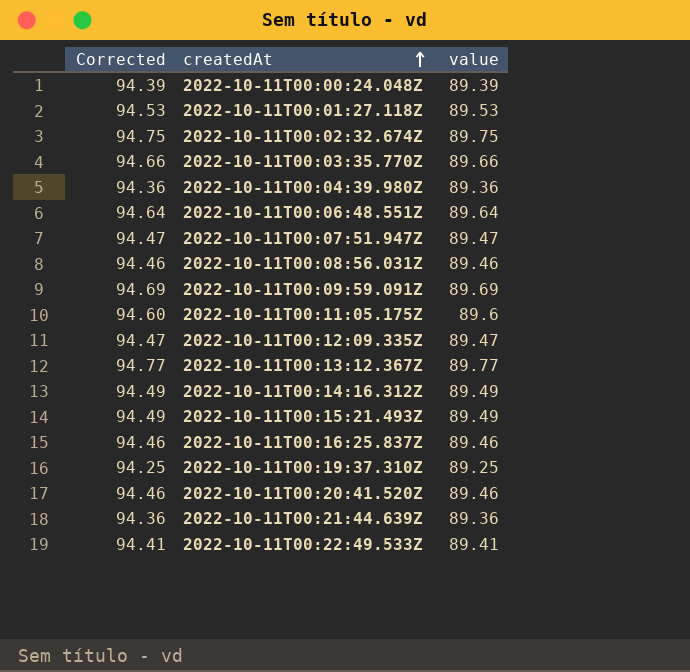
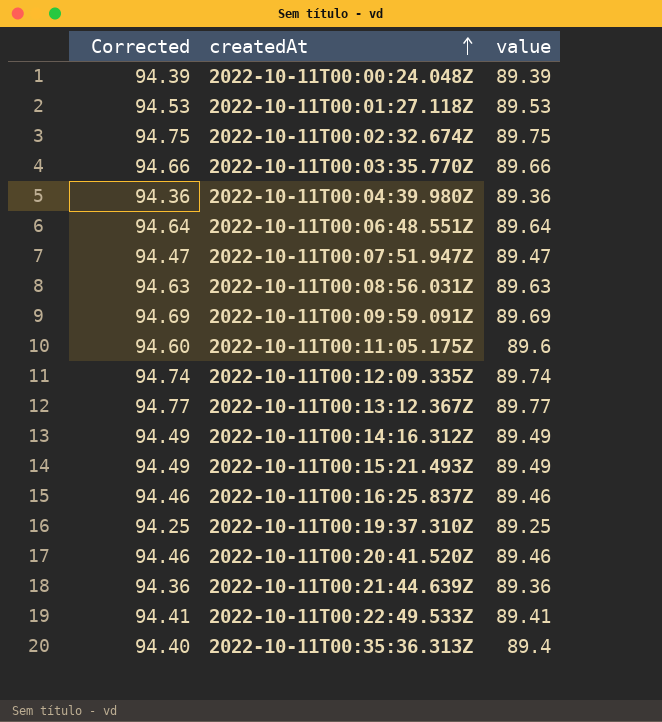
2022-10-11T00:08:56.031Z | Corrected: 94.46 -> 94.63
2022-10-11T00:08:56.031Z | value: 89.46 -> 89.63
2022-10-11T00:12:09.335Z | Corrected: 94.47 -> 94.74
2022-10-11T00:12:09.335Z | value: 89.47 -> 89.74
row 2022-10-11T00:35:36.313Z: none -> 94.40 | 89.4

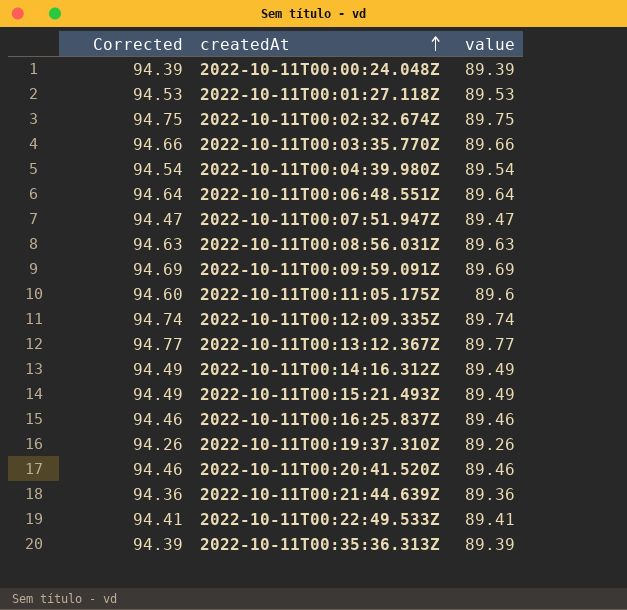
2022-10-11T00:04:39.980Z | Corrected: 94.36 -> 94.54
2022-10-11T00:04:39.980Z | value: 89.36 -> 89.54
2022-10-11T00:19:37.310Z | Corrected: 94.25 -> 94.26
2022-10-11T00:19:37.310Z | value: 89.25 -> 89.26
2022-10-11T00:35:36.313Z | Corrected: 94.40 -> 94.39
2022-10-11T00:35:36.313Z | value: 89.4 -> 89.39

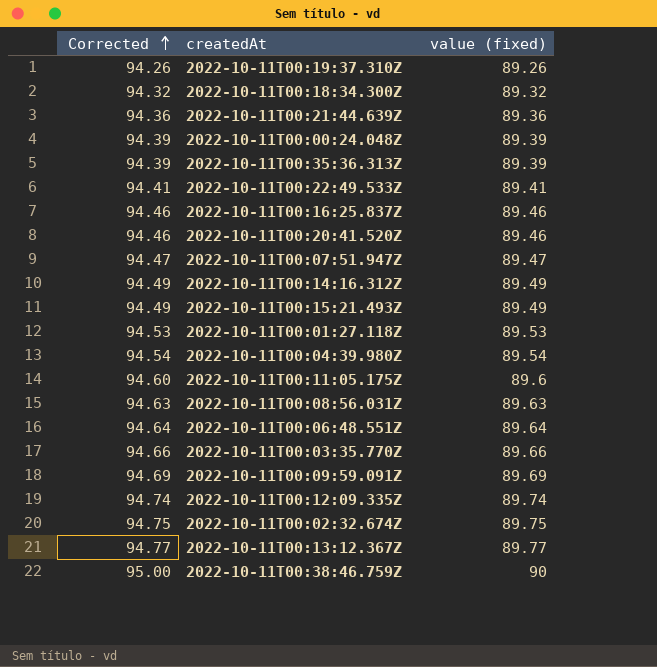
row order: createdAt ascending -> Corrected ascending
column name: value -> value (fixed)
row 2022-10-11T00:18:34.300Z: none -> 94.32 | 89.32
row 2022-10-11T00:38:46.759Z: none -> 95.00 | 90

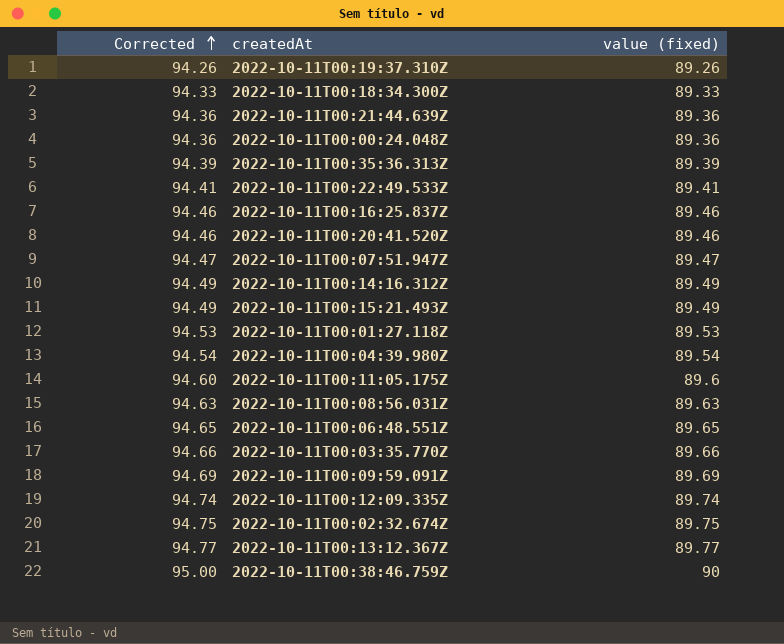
2022-10-11T00:18:34.300Z | Corrected: 94.32 -> 94.33
2022-10-11T00:18:34.300Z | value (fixed): 89.32 -> 89.33
2022-10-11T00:00:24.048Z | Corrected: 94.39 -> 94.36
2022-10-11T00:00:24.048Z | value (fixed): 89.39 -> 89.36
2022-10-11T00:06:48.551Z | Corrected: 94.64 -> 94.65
2022-10-11T00:06:48.551Z | value (fixed): 89.64 -> 89.65

